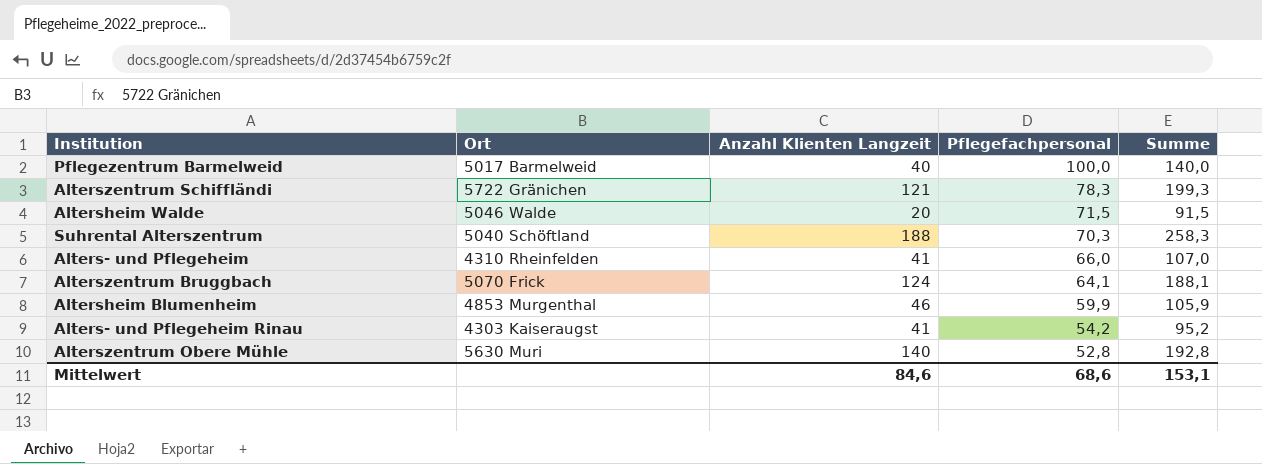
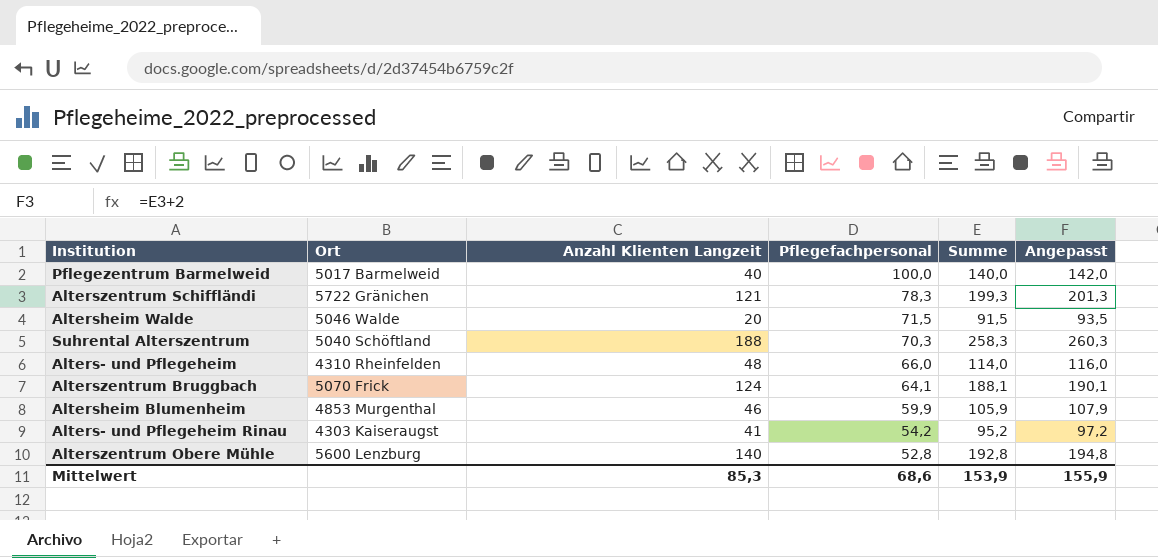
column Angepasst | formula: none -> [Summe] + 2
Alters- und Pflegeheim | Anzahl Klienten Langzeit: 41 -> 48
Alters- und Pflegeheim | Summe: 107,0 -> 114,0
Alterszentrum Obere Mühle | Ort: 5630 Muri -> 5600 Lenzburg
Mittelwert | Anzahl Klienten Langzeit: 84,6 -> 85,3
Mittelwert | Summe: 153,1 -> 153,9

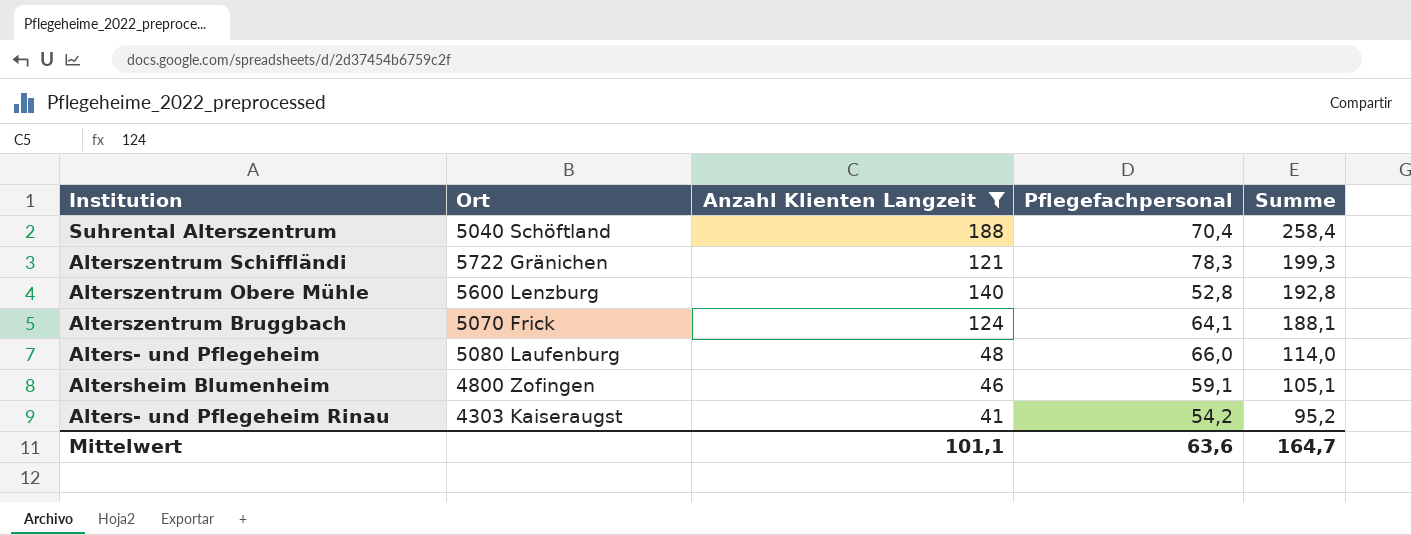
filter: none -> Anzahl Klienten Langzeit >= 41
row order: Pflegefachpersonal descending -> Summe descending
column Angepasst | formula: [Summe] + 2 -> none
Suhrental Alterszentrum | Pflegefachpersonal: 70,3 -> 70,4
Suhrental Alterszentrum | Summe: 258,3 -> 258,4
Alters- und Pflegeheim | Ort: 4310 Rheinfelden -> 5080 Laufenburg
Altersheim Blumenheim | Ort: 4853 Murgenthal -> 4800 Zofingen
Altersheim Blumenheim | Pflegefachpersonal: 59,9 -> 59,1
Altersheim Blumenheim | Summe: 105,9 -> 105,1
Mittelwert | Anzahl Klienten Langzeit: 85,3 -> 101,1
Mittelwert | Pflegefachpersonal: 68,6 -> 63,6
Mittelwert | Summe: 153,9 -> 164,7

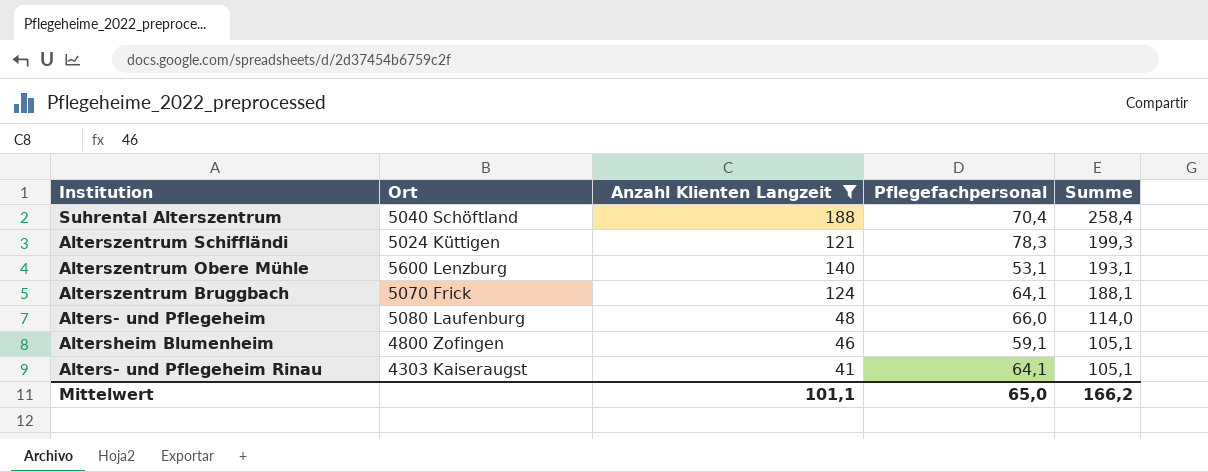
Alterszentrum Schiffländi | Ort: 5722 Gränichen -> 5024 Küttigen
Alterszentrum Obere Mühle | Pflegefachpersonal: 52,8 -> 53,1
Alterszentrum Obere Mühle | Summe: 192,8 -> 193,1
Alters- und Pflegeheim Rinau | Pflegefachpersonal: 54,2 -> 64,1
Alters- und Pflegeheim Rinau | Summe: 95,2 -> 105,1
Mittelwert | Pflegefachpersonal: 63,6 -> 65,0
Mittelwert | Summe: 164,7 -> 166,2

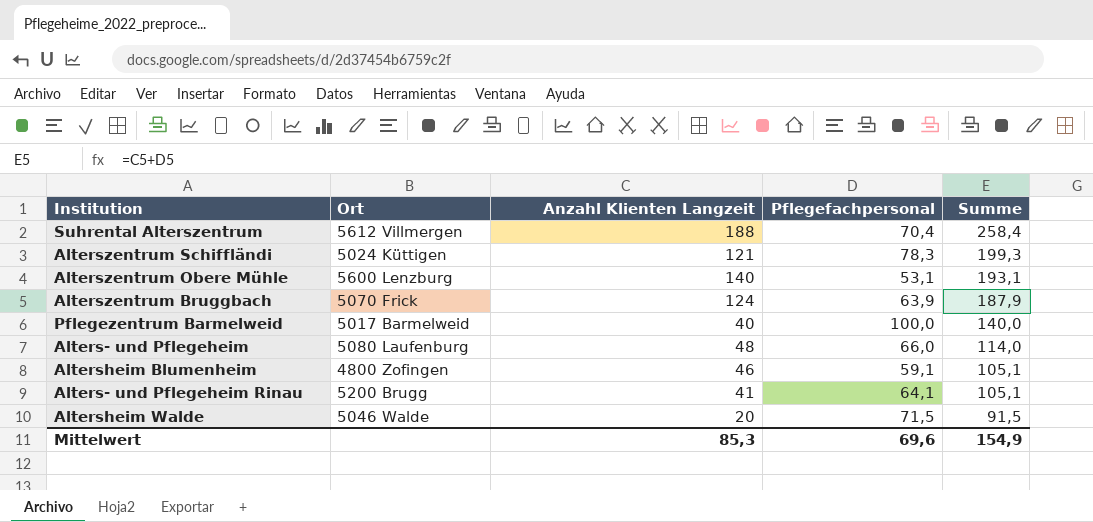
filter: Anzahl Klienten Langzeit >= 41 -> none
Suhrental Alterszentrum | Ort: 5040 Schöftland -> 5612 Villmergen
Alterszentrum Bruggbach | Pflegefachpersonal: 64,1 -> 63,9
Alterszentrum Bruggbach | Summe: 188,1 -> 187,9
Alters- und Pflegeheim Rinau | Ort: 4303 Kaiseraugst -> 5200 Brugg
Mittelwert | Anzahl Klienten Langzeit: 101,1 -> 85,3
Mittelwert | Pflegefachpersonal: 65,0 -> 69,6
Mittelwert | Summe: 166,2 -> 154,9

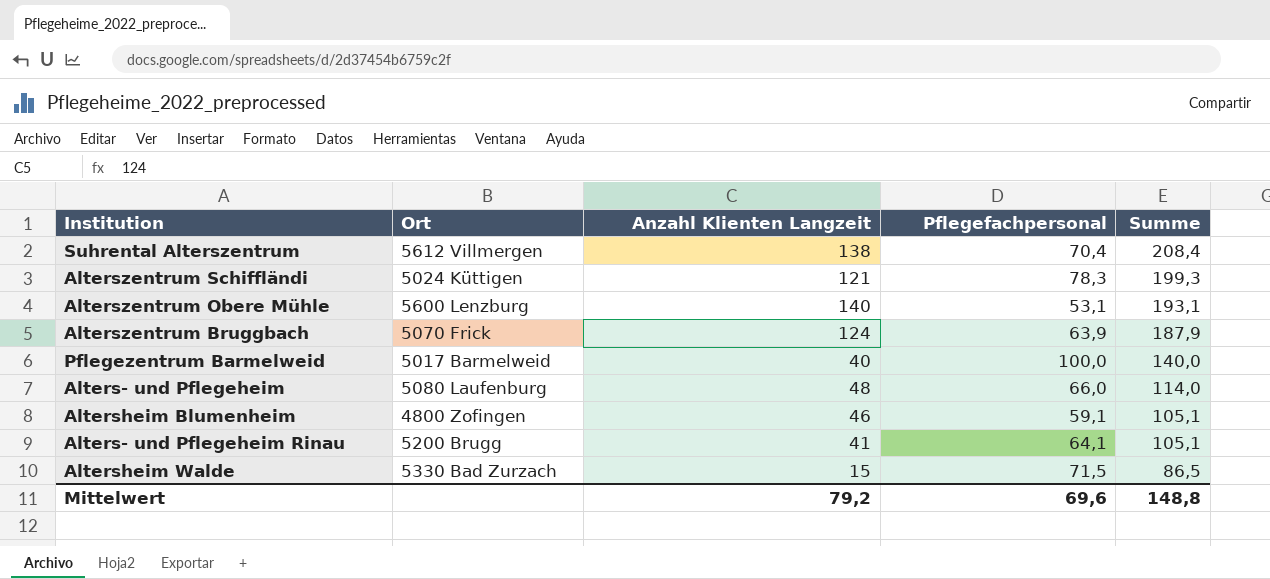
Suhrental Alterszentrum | Anzahl Klienten Langzeit: 188 -> 138
Suhrental Alterszentrum | Summe: 258,4 -> 208,4
Altersheim Walde | Ort: 5046 Walde -> 5330 Bad Zurzach
Altersheim Walde | Anzahl Klienten Langzeit: 20 -> 15
Altersheim Walde | Summe: 91,5 -> 86,5
Mittelwert | Anzahl Klienten Langzeit: 85,3 -> 79,2
Mittelwert | Summe: 154,9 -> 148,8

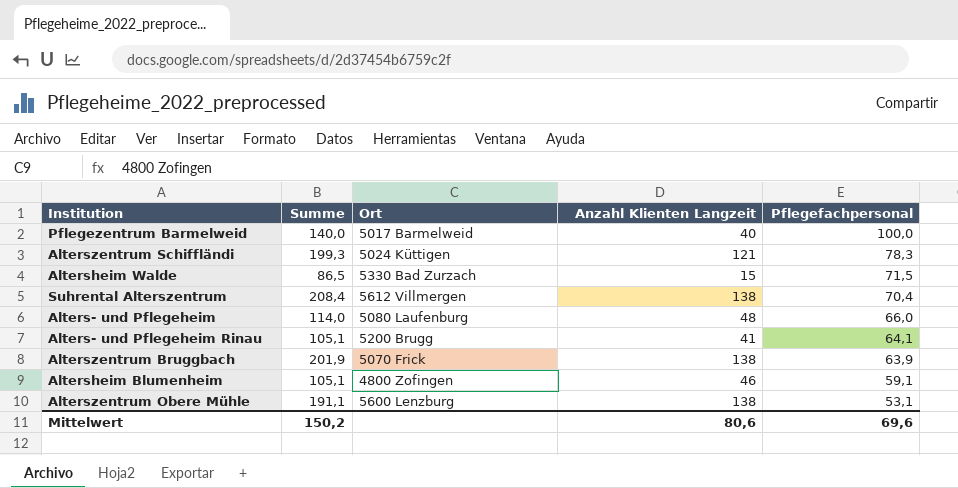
row order: Summe descending -> Pflegefachpersonal descending
column Summe | position: 5 -> 2
Alterszentrum Bruggbach | Summe: 187,9 -> 201,9
Alterszentrum Bruggbach | Anzahl Klienten Langzeit: 124 -> 138
Alterszentrum Obere Mühle | Summe: 193,1 -> 191,1
Alterszentrum Obere Mühle | Anzahl Klienten Langzeit: 140 -> 138
Mittelwert | Summe: 148,8 -> 150,2
Mittelwert | Anzahl Klienten Langzeit: 79,2 -> 80,6

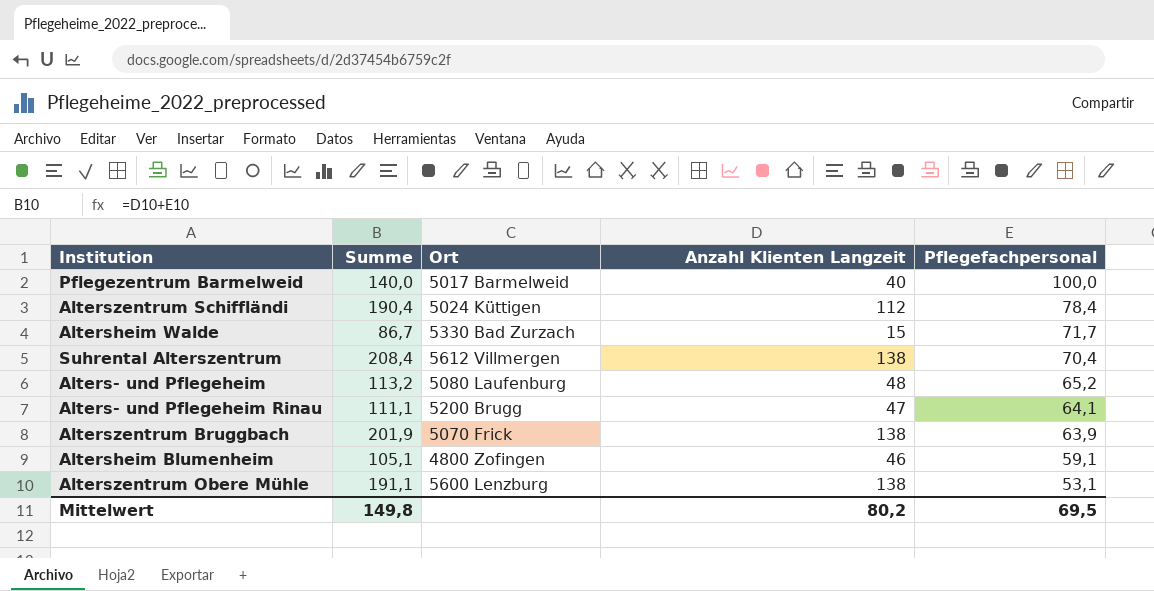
Alterszentrum Schiffländi | Summe: 199,3 -> 190,4
Alterszentrum Schiffländi | Anzahl Klienten Langzeit: 121 -> 112
Alterszentrum Schiffländi | Pflegefachpersonal: 78,3 -> 78,4
Altersheim Walde | Summe: 86,5 -> 86,7
Altersheim Walde | Pflegefachpersonal: 71,5 -> 71,7
Alters- und Pflegeheim | Summe: 114,0 -> 113,2
Alters- und Pflegeheim | Pflegefachpersonal: 66,0 -> 65,2
Alters- und Pflegeheim Rinau | Summe: 105,1 -> 111,1
Alters- und Pflegeheim Rinau | Anzahl Klienten Langzeit: 41 -> 47
Mittelwert | Summe: 150,2 -> 149,8
Mittelwert | Anzahl Klienten Langzeit: 80,6 -> 80,2
Mittelwert | Pflegefachpersonal: 69,6 -> 69,5

